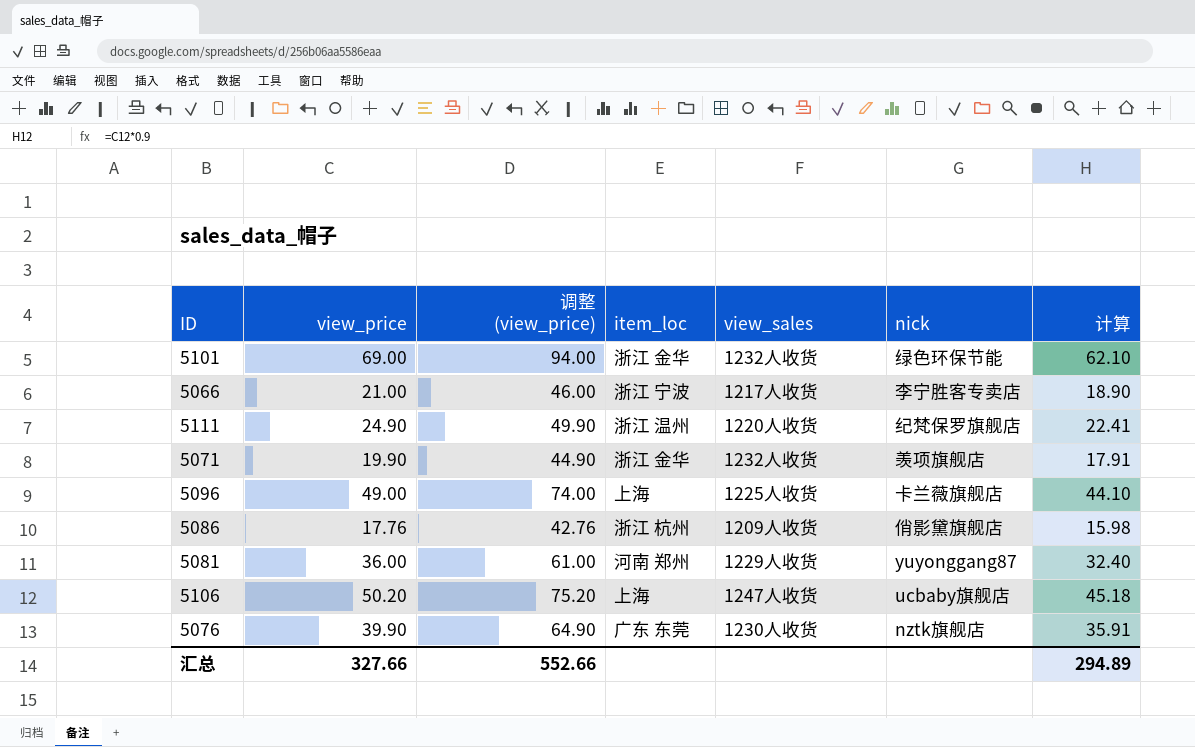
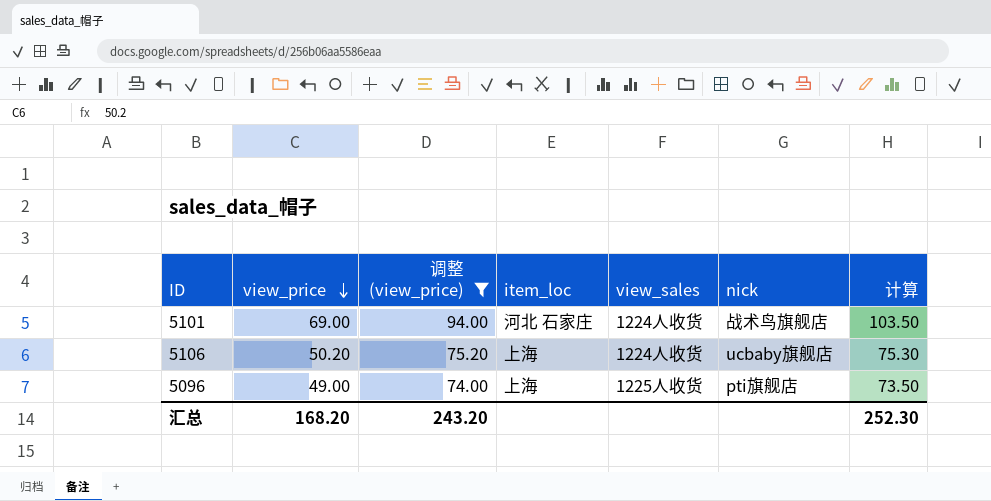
filter: none -> 调整 (view_price) >= 74.00
row order: none -> view_price descending
column 计算 | formula: [view_price] * 0.9 -> [view_price] * 1.5
5101 | item_loc: 浙江 金华 -> 河北 石家庄
5101 | view_sales: 1232人收货 -> 1224人收货
5101 | nick: 绿色环保节能 -> 战术鸟旗舰店
5106 | view_sales: 1247人收货 -> 1224人收货
5096 | nick: 卡兰薇旗舰店 -> pti旗舰店
汇总 | view_price: 327.66 -> 168.20
汇总 | 调整 (view_price): 552.66 -> 243.20
汇总 | 计算: 294.89 -> 252.30

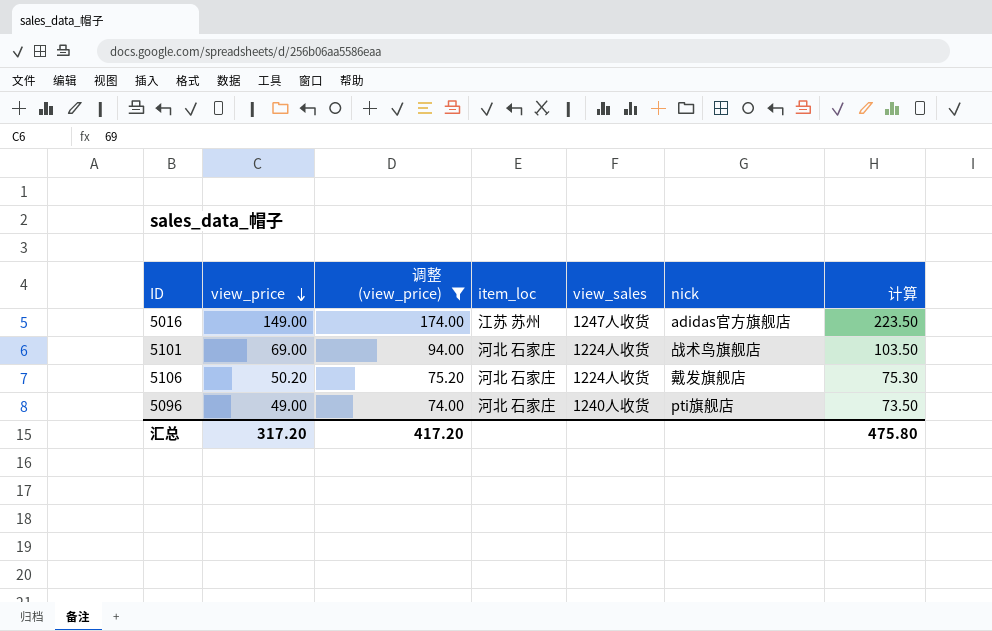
row 5016: none -> 149.00 | 174.00 | 江苏 苏州 | 1247人收货 | adidas官方旗舰店 | 223.50
5106 | item_loc: 上海 -> 河北 石家庄
5106 | nick: ucbaby旗舰店 -> 戴发旗舰店
5096 | item_loc: 上海 -> 河北 石家庄
5096 | view_sales: 1225人收货 -> 1240人收货
汇总 | view_price: 168.20 -> 317.20
汇总 | 调整 (view_price): 243.20 -> 417.20
汇总 | 计算: 252.30 -> 475.80

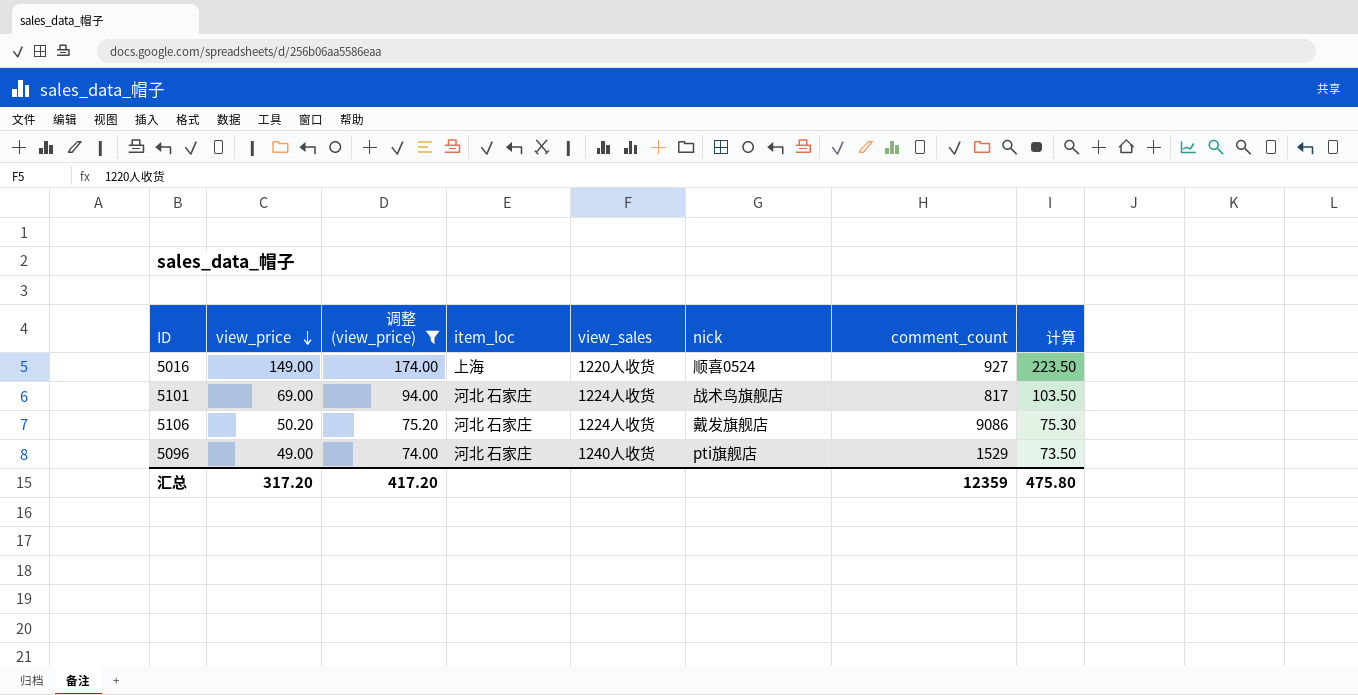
column comment_count | position: none -> 7
5016 | item_loc: 江苏 苏州 -> 上海
5016 | view_sales: 1247人收货 -> 1220人收货
5016 | nick: adidas官方旗舰店 -> 顺喜0524

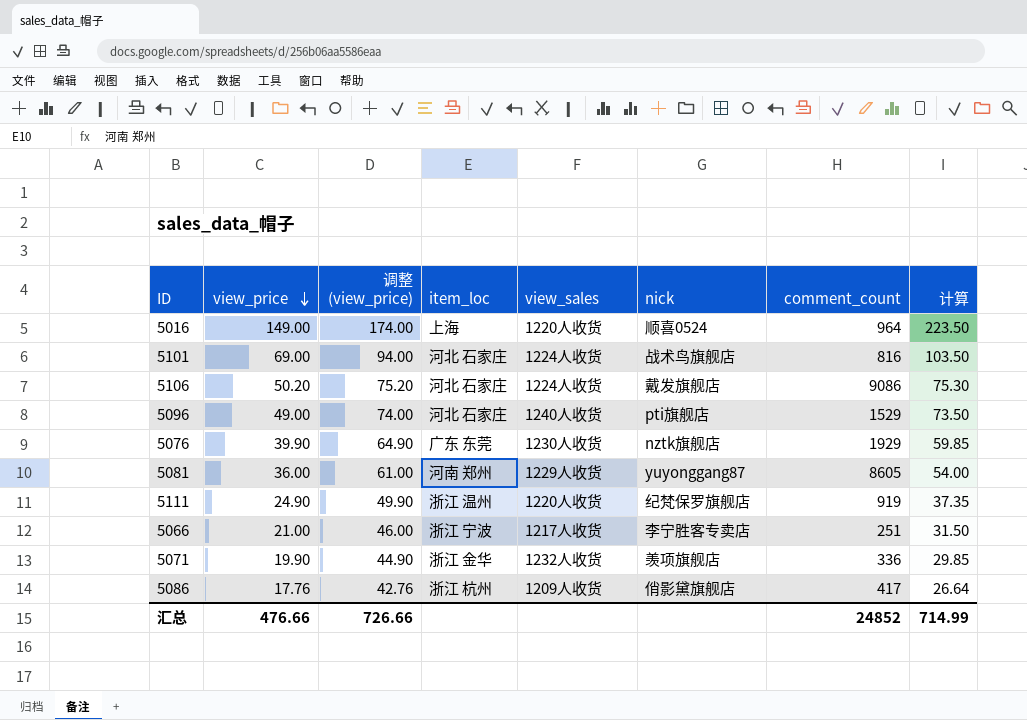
filter: 调整 (view_price) >= 74.00 -> none
5016 | comment_count: 927 -> 964
5101 | comment_count: 817 -> 816
汇总 | view_price: 317.20 -> 476.66
汇总 | 调整 (view_price): 417.20 -> 726.66
汇总 | comment_count: 12359 -> 24852
汇总 | 计算: 475.80 -> 714.99

